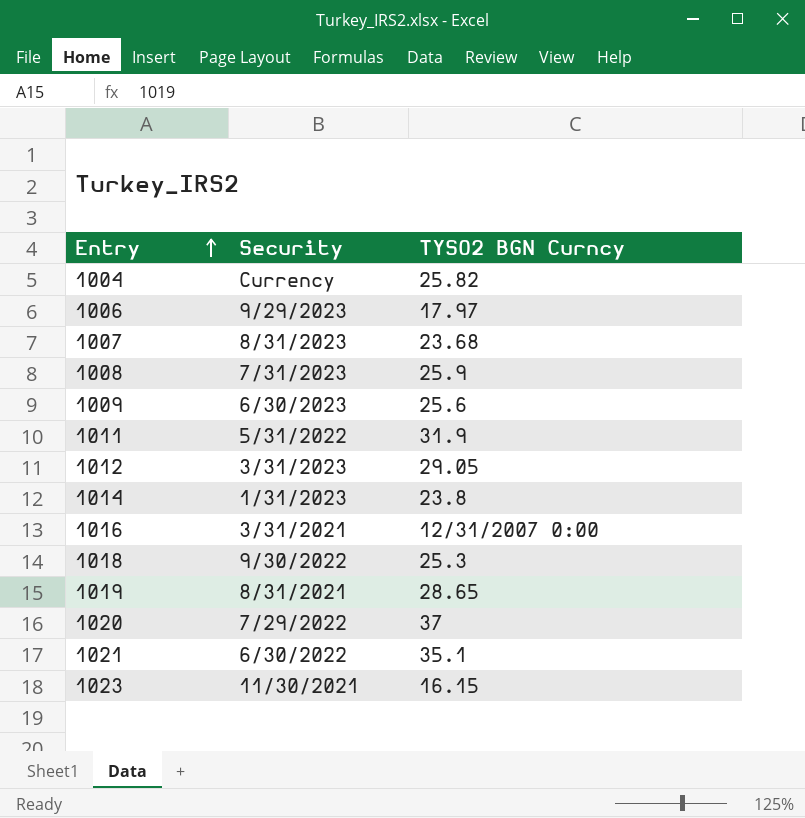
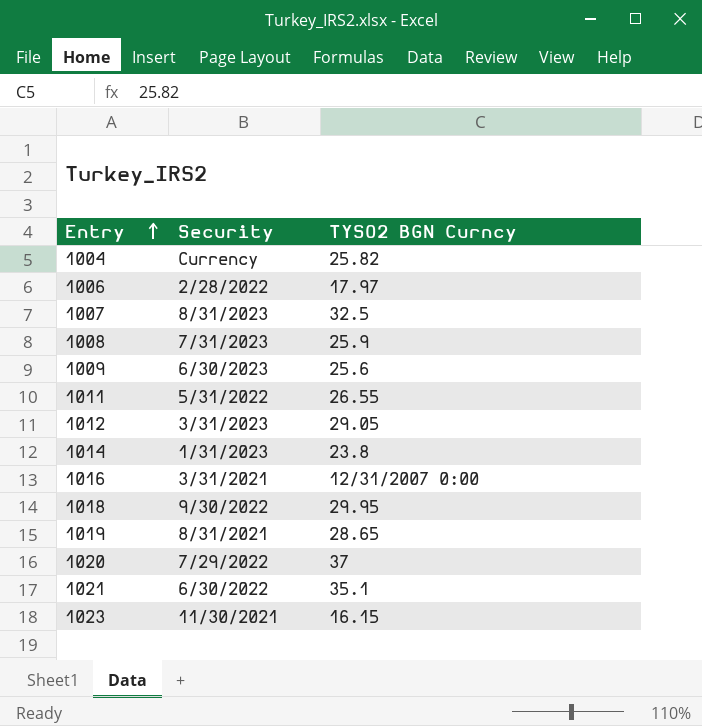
1006 | Security: 9/29/2023 -> 2/28/2022
1007 | TYSO2 BGN Curncy: 23.68 -> 32.5
1011 | TYSO2 BGN Curncy: 31.9 -> 26.55
1018 | TYSO2 BGN Curncy: 25.3 -> 29.95

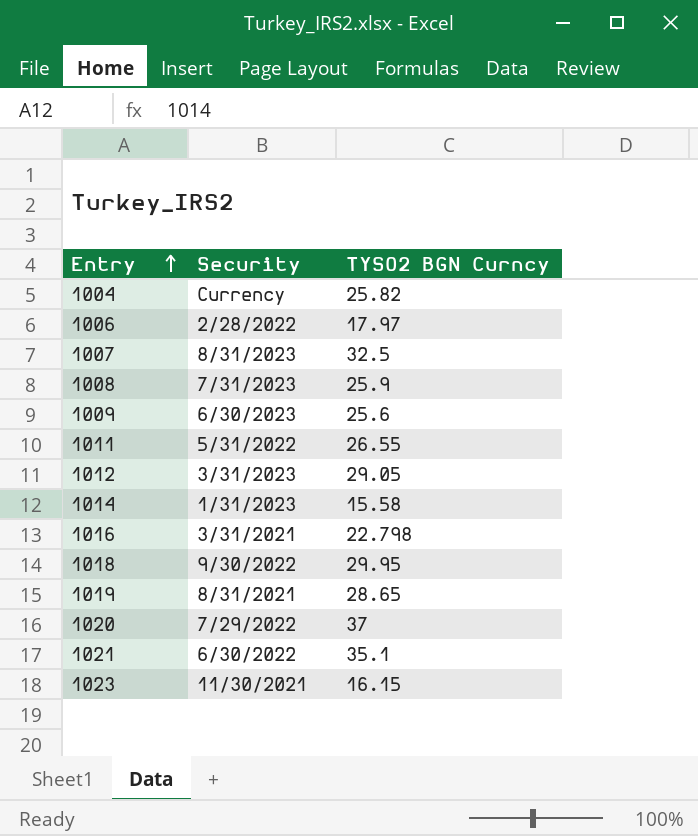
1014 | TYSO2 BGN Curncy: 23.8 -> 15.58
1016 | TYSO2 BGN Curncy: 12/31/2007 0:00 -> 22.798

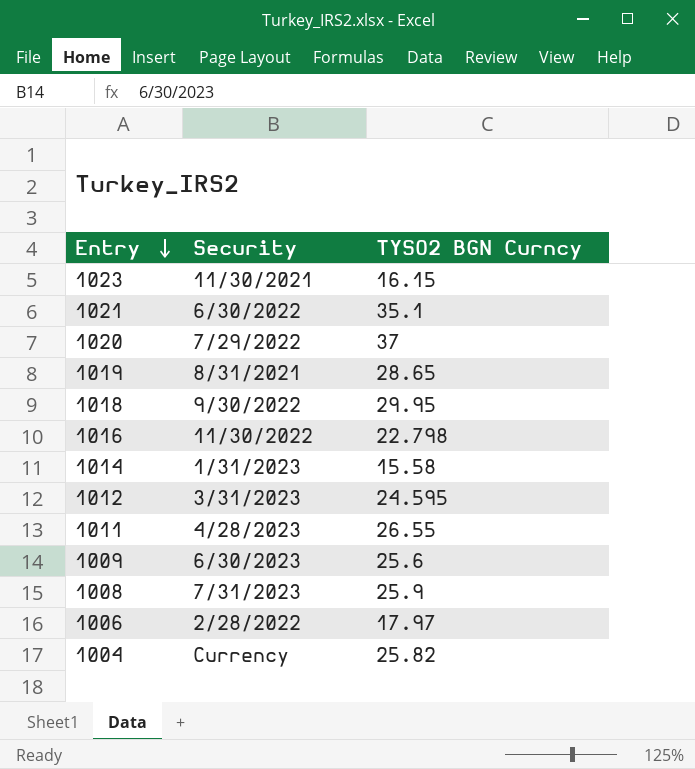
row order: Entry ascending -> Entry descending
row 1007: 8/31/2023 | 32.5 -> none
1016 | Security: 3/31/2021 -> 11/30/2022
1012 | TYSO2 BGN Curncy: 29.05 -> 24.595
1011 | Security: 5/31/2022 -> 4/28/2023

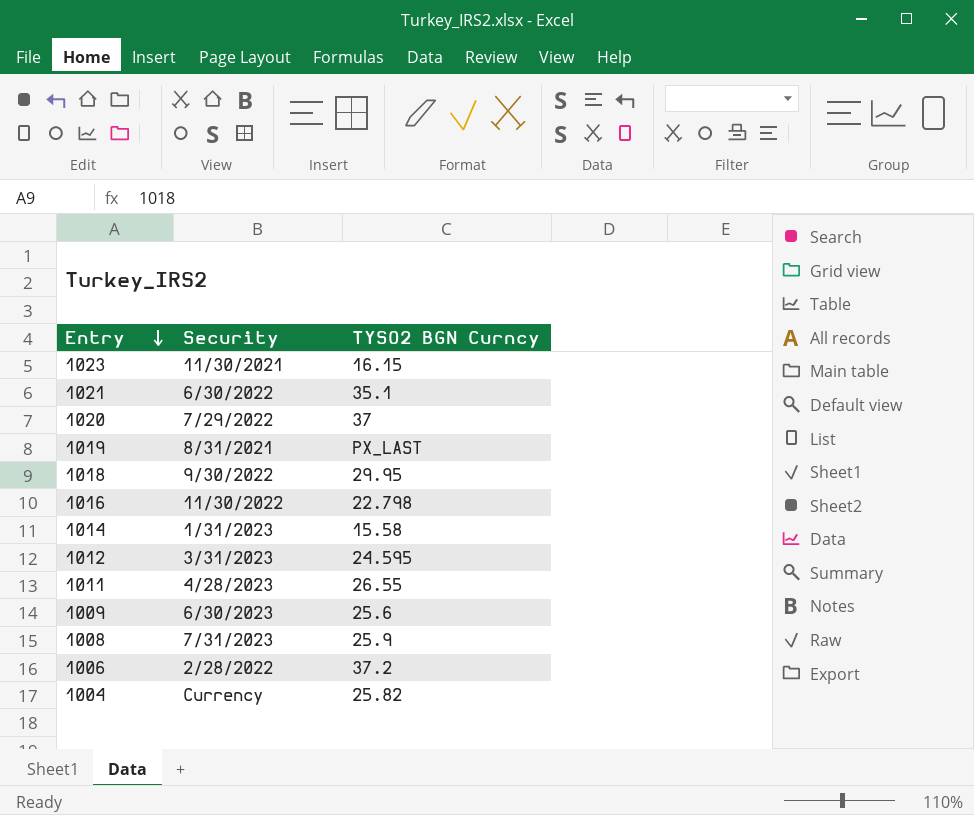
1019 | TYSO2 BGN Curncy: 28.65 -> PX_LAST
1006 | TYSO2 BGN Curncy: 17.97 -> 37.2

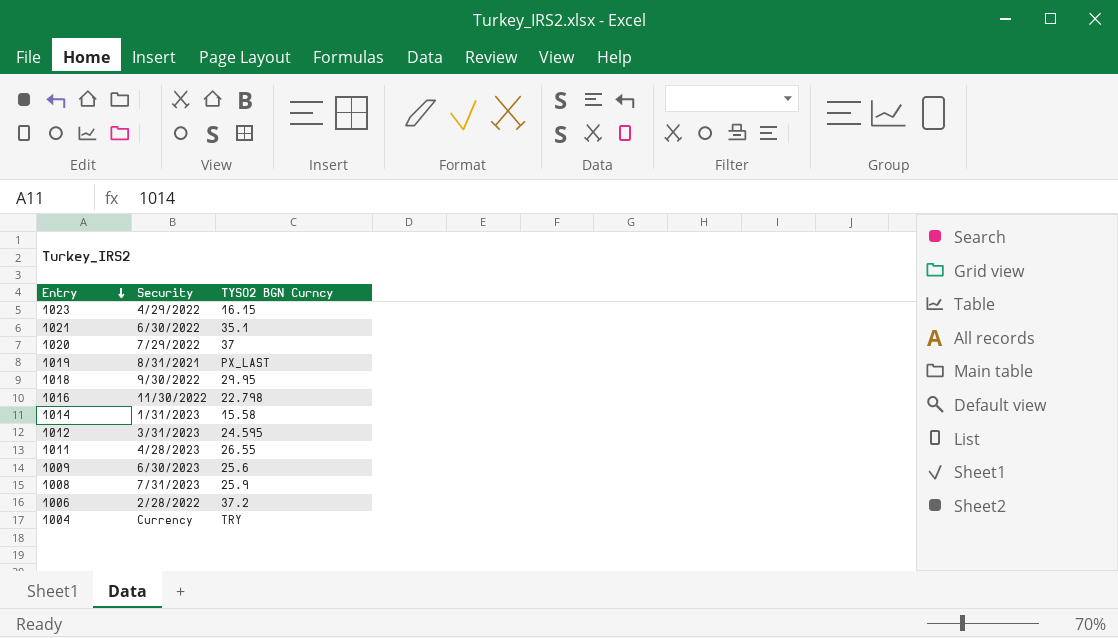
1023 | Security: 11/30/2021 -> 4/29/2022
1004 | TYSO2 BGN Curncy: 25.82 -> TRY

